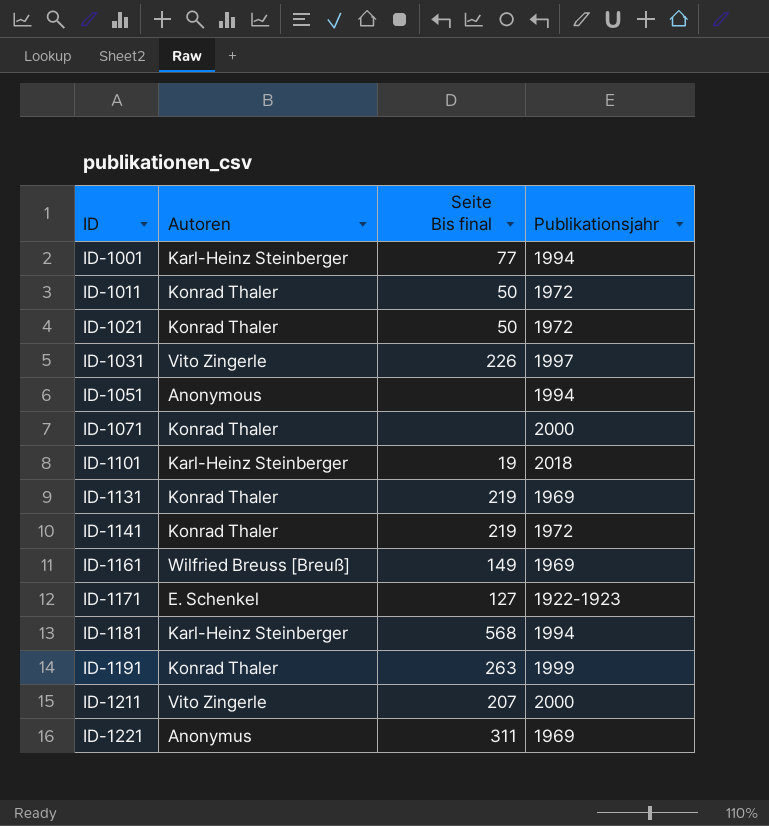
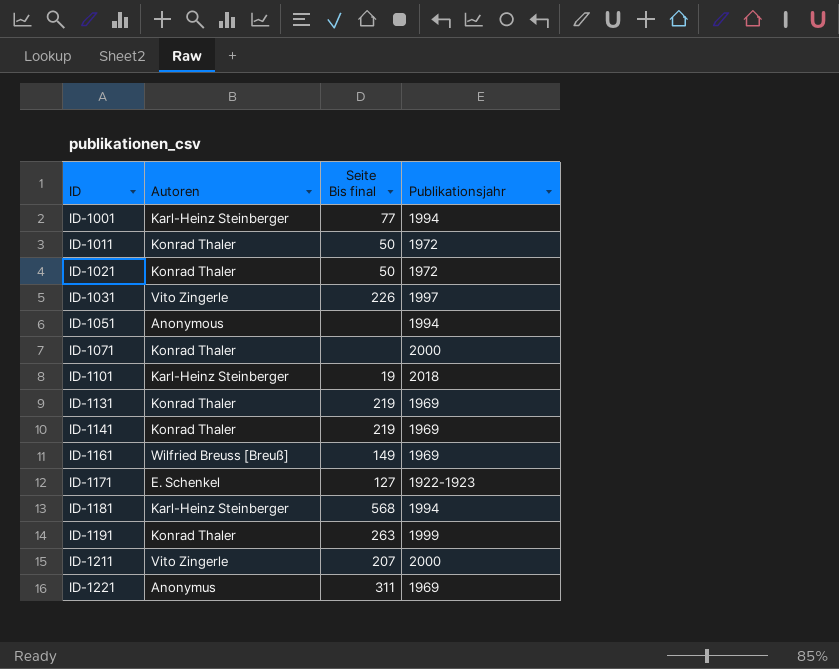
ID-1141 | Publikationsjahr: 1972 -> 1969

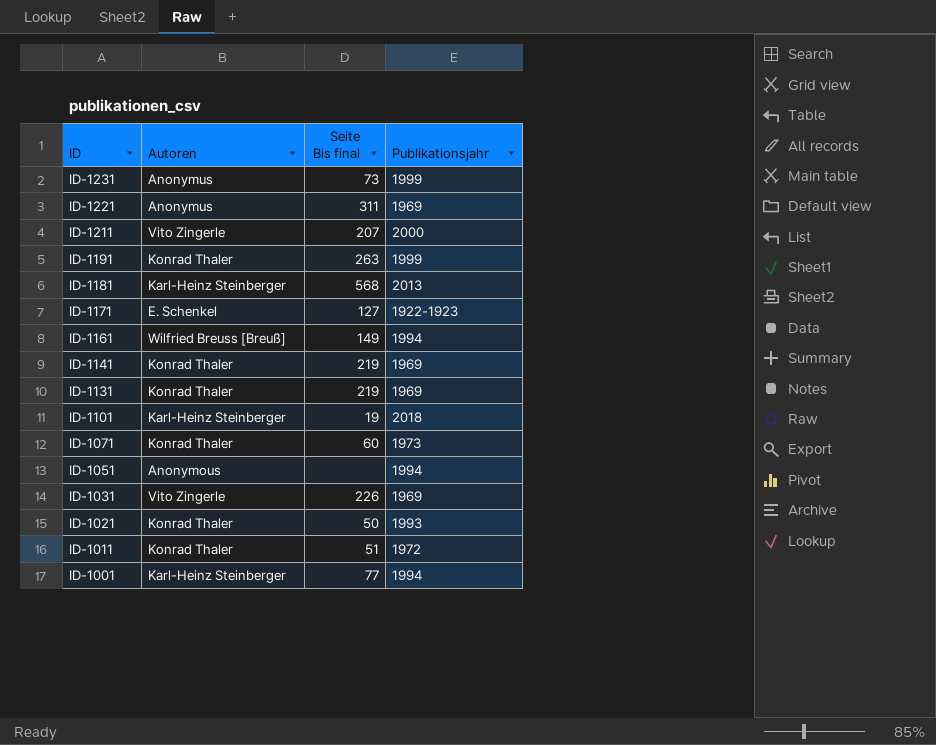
row order: ID ascending -> ID descending
row ID-1231: none -> Anonymus | 73 | 1999
ID-1181 | Publikationsjahr: 1994 -> 2013
ID-1161 | Publikationsjahr: 1969 -> 1994
ID-1071 | Seite Bis final: none -> 60
ID-1071 | Publikationsjahr: 2000 -> 1973
ID-1031 | Publikationsjahr: 1997 -> 1969
ID-1021 | Publikationsjahr: 1972 -> 1993
ID-1011 | Seite Bis final: 50 -> 51

